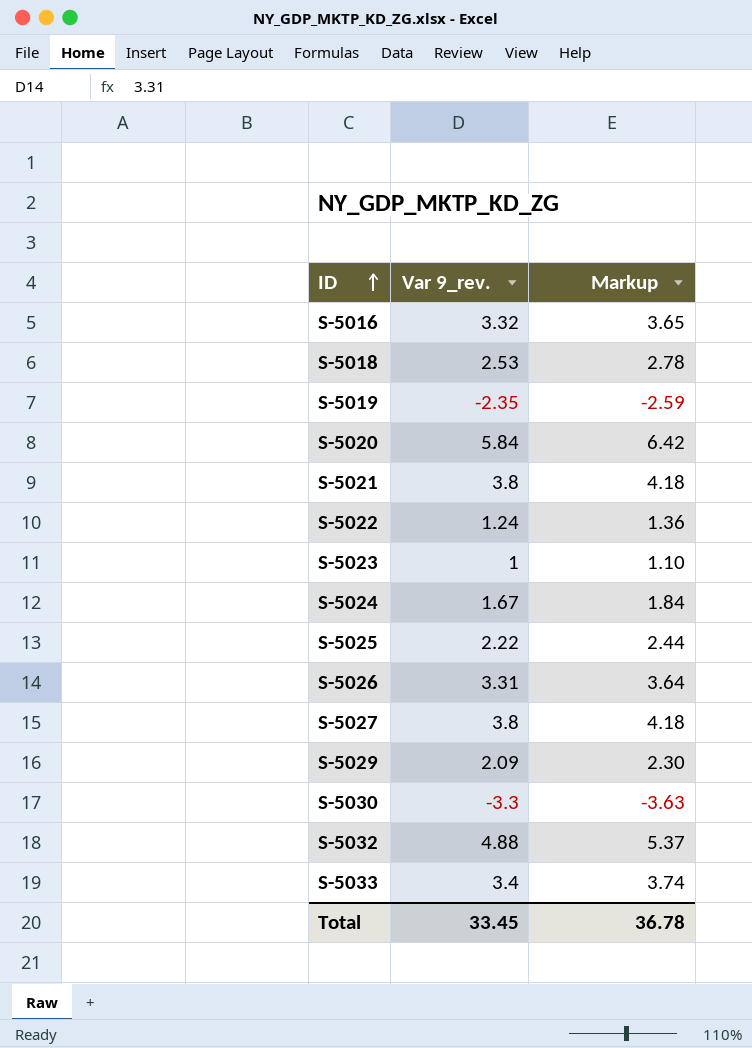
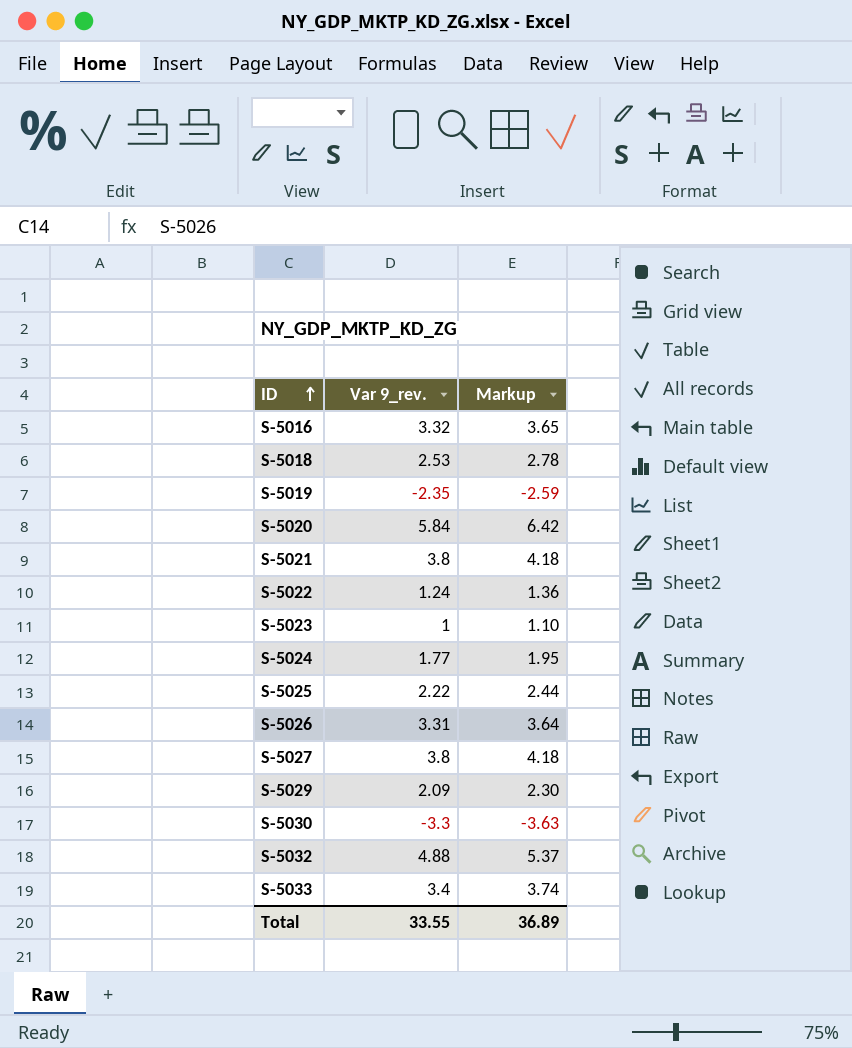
S-5024 | Var 9_rev.: 1.67 -> 1.77
S-5024 | Markup: 1.84 -> 1.95
Total | Var 9_rev.: 33.45 -> 33.55
Total | Markup: 36.78 -> 36.89

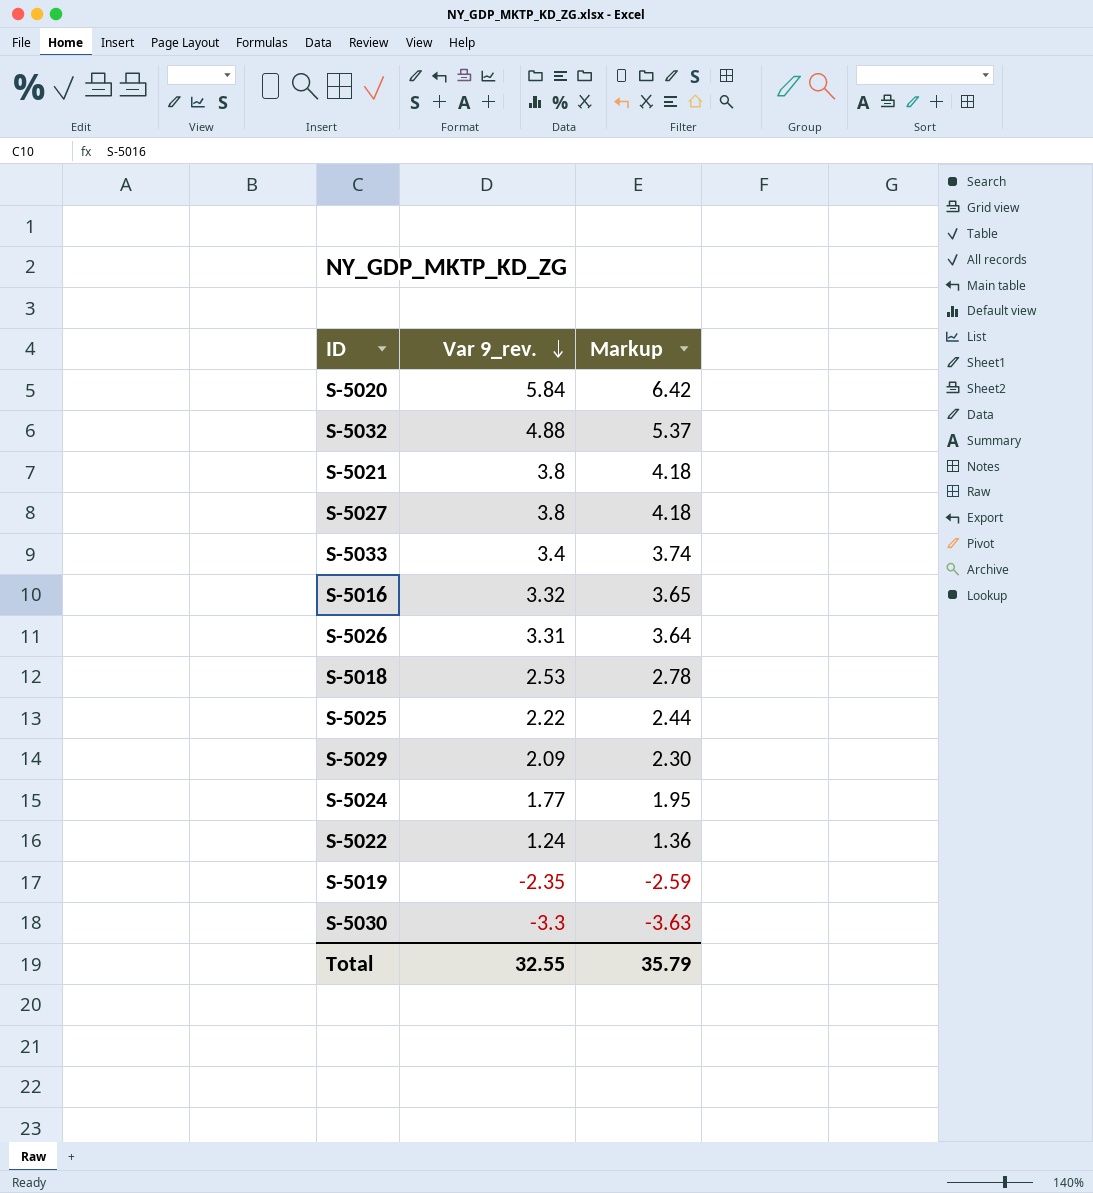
row order: ID ascending -> Var 9_rev. descending
row S-5023: 1 | 1.10 -> none
Total | Var 9_rev.: 33.55 -> 32.55
Total | Markup: 36.89 -> 35.79

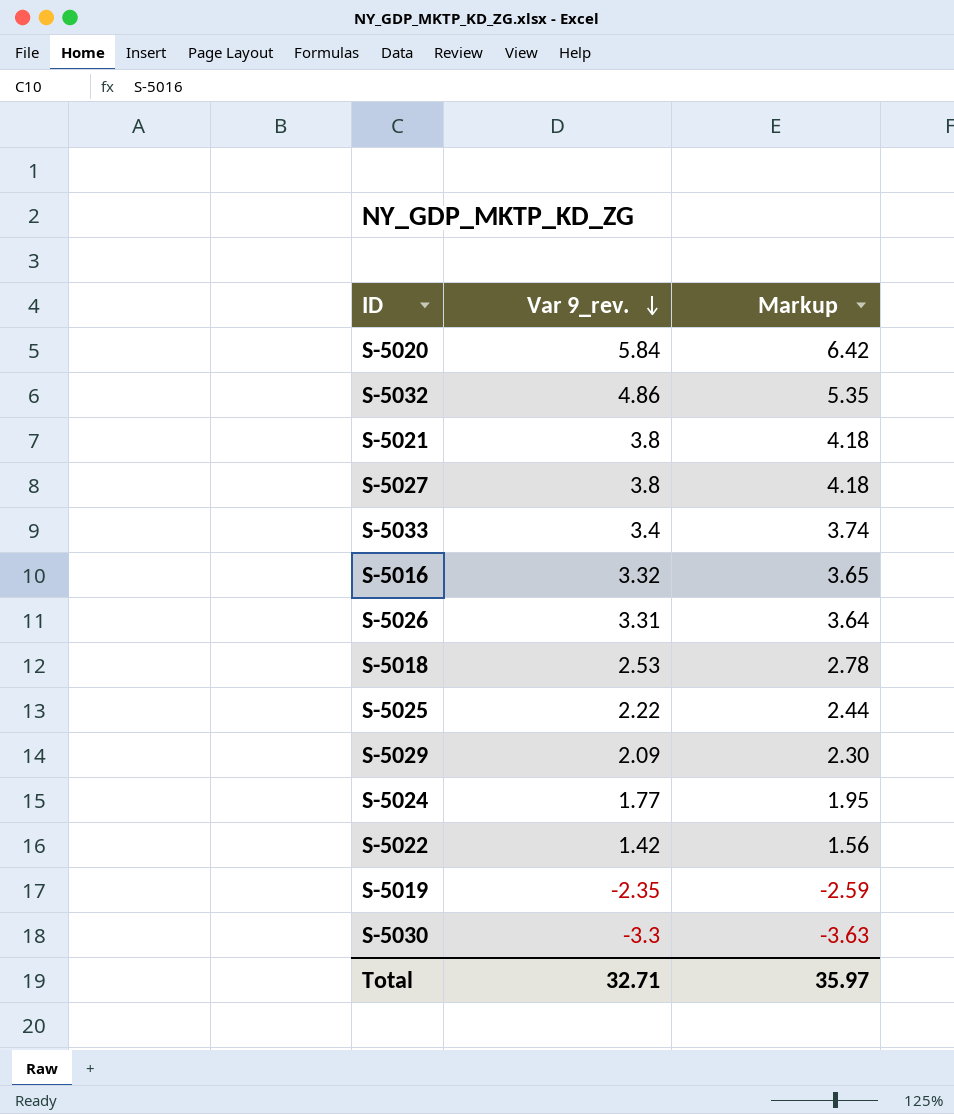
S-5032 | Var 9_rev.: 4.88 -> 4.86
S-5032 | Markup: 5.37 -> 5.35
S-5022 | Var 9_rev.: 1.24 -> 1.42
S-5022 | Markup: 1.36 -> 1.56
Total | Var 9_rev.: 32.55 -> 32.71
Total | Markup: 35.79 -> 35.97

